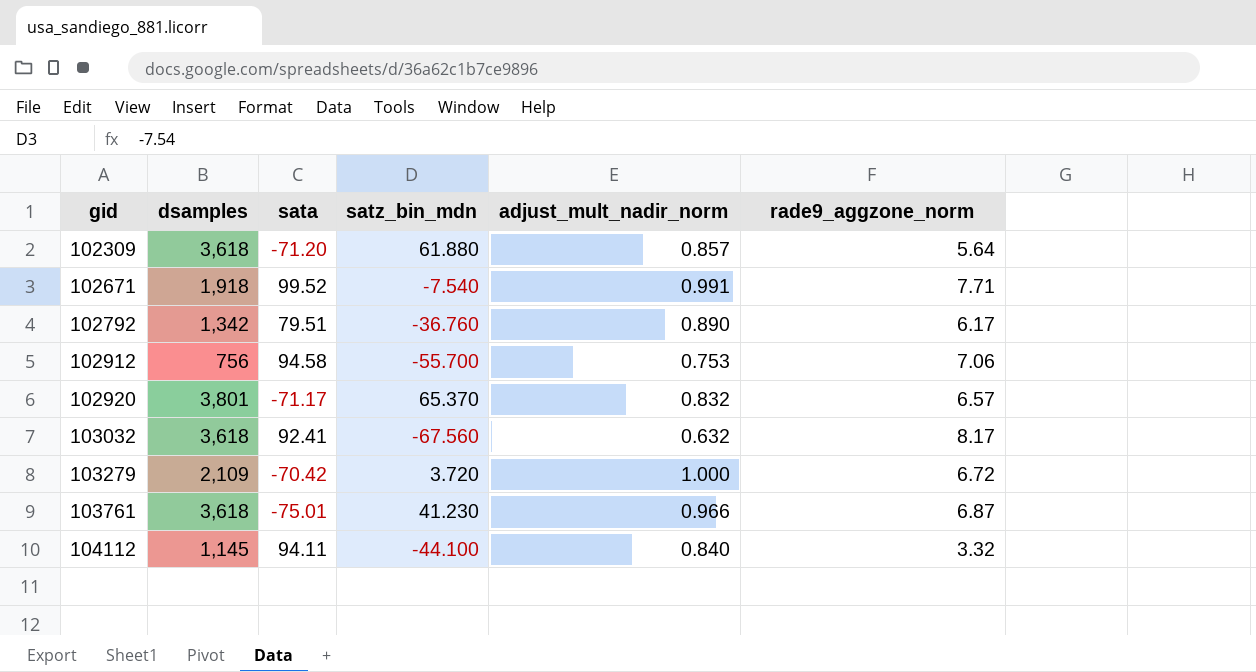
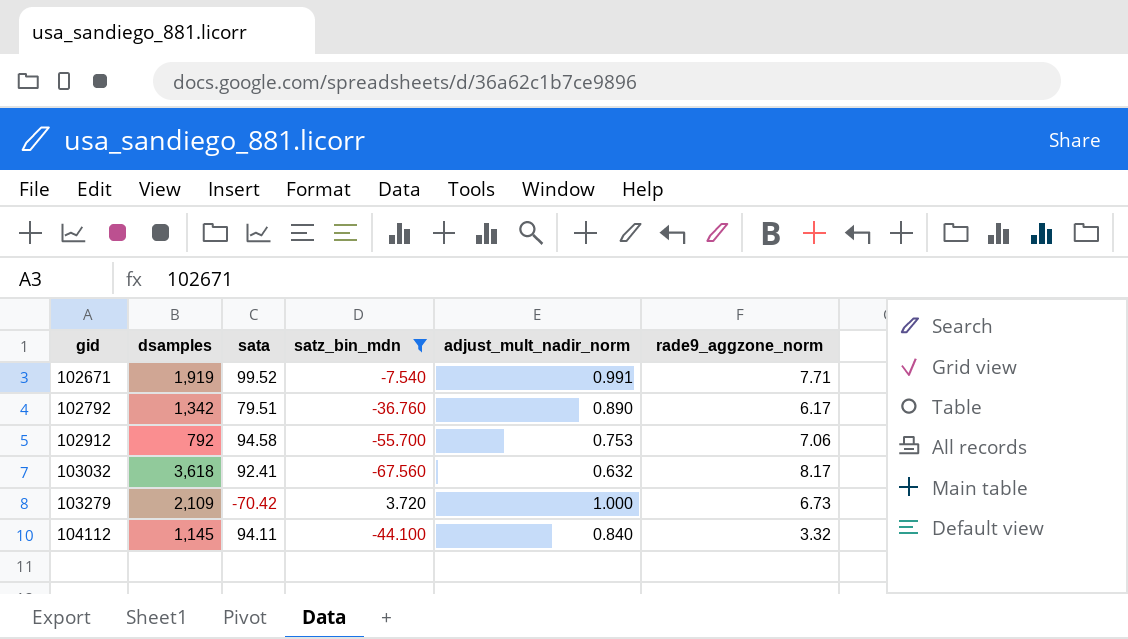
filter: none -> satz_bin_mdn <= 3.720
102671 | dsamples: 1,918 -> 1,919
102912 | dsamples: 756 -> 792
103279 | rade9_aggzone_norm: 6.72 -> 6.73

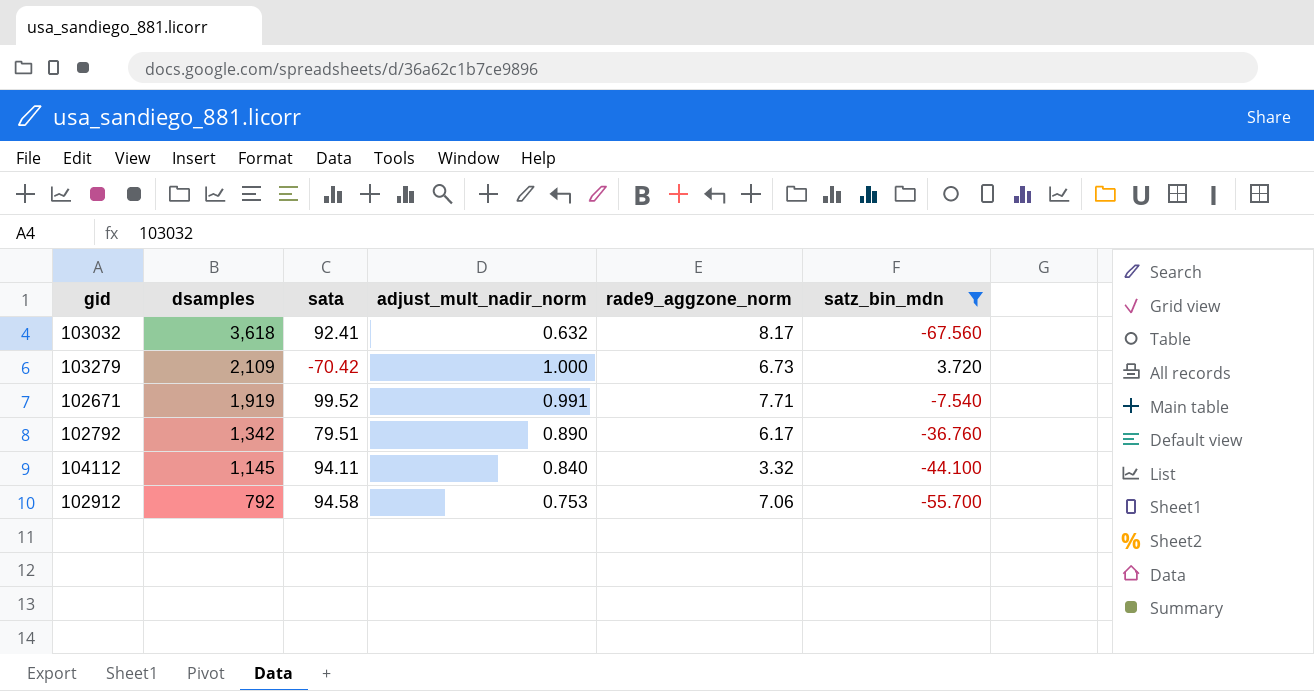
row order: gid ascending -> dsamples descending
column satz_bin_mdn | position: 4 -> 6

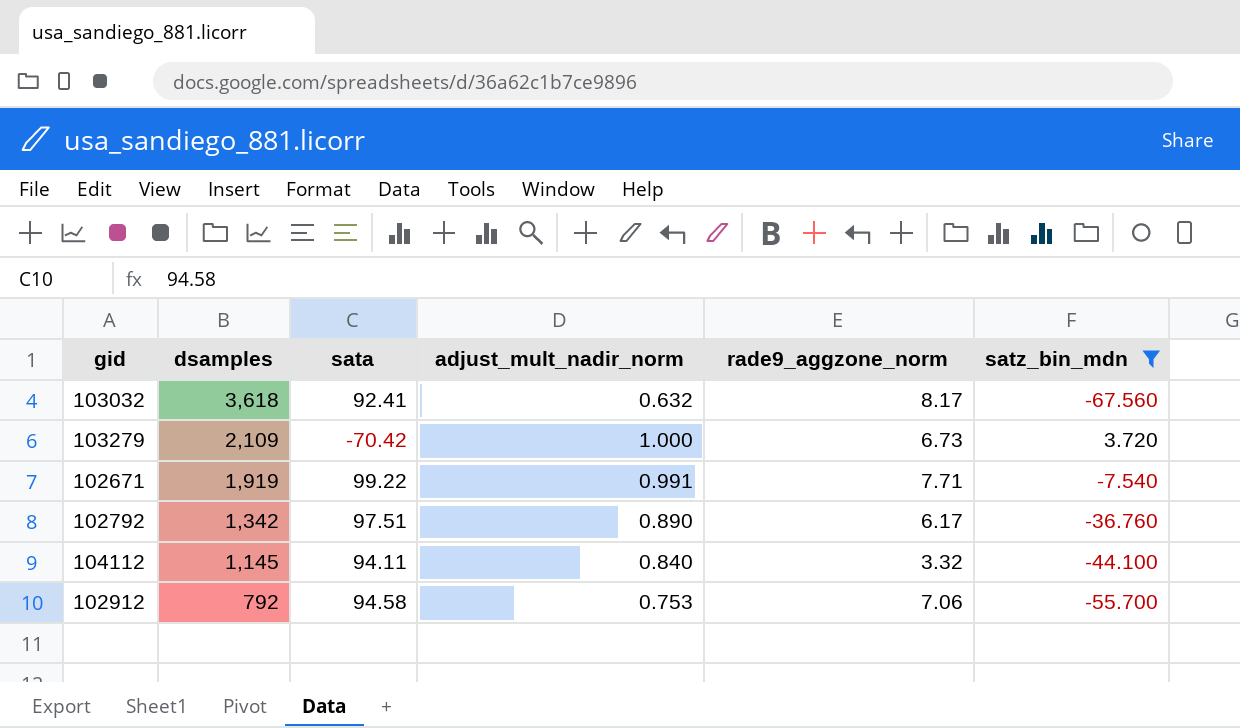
102671 | sata: 99.52 -> 99.22
102792 | sata: 79.51 -> 97.51

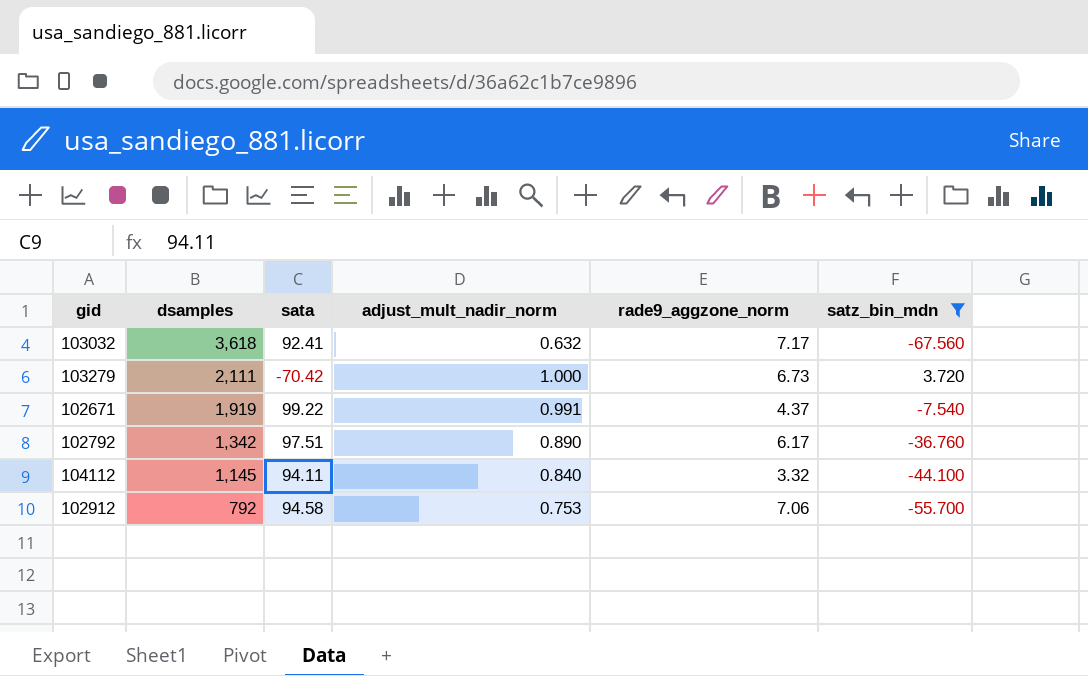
103032 | rade9_aggzone_norm: 8.17 -> 7.17
103279 | dsamples: 2,109 -> 2,111
102671 | rade9_aggzone_norm: 7.71 -> 4.37

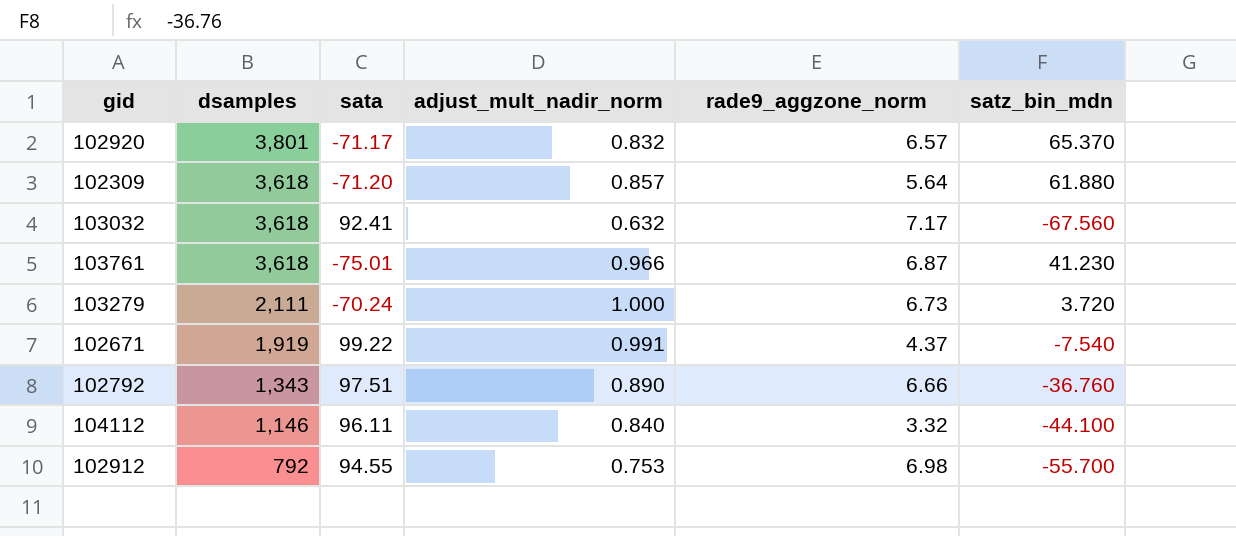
filter: satz_bin_mdn <= 3.720 -> none
103279 | sata: -70.42 -> -70.24
102792 | dsamples: 1,342 -> 1,343
102792 | rade9_aggzone_norm: 6.17 -> 6.66
104112 | dsamples: 1,145 -> 1,146
104112 | sata: 94.11 -> 96.11
102912 | sata: 94.58 -> 94.55
102912 | rade9_aggzone_norm: 7.06 -> 6.98

